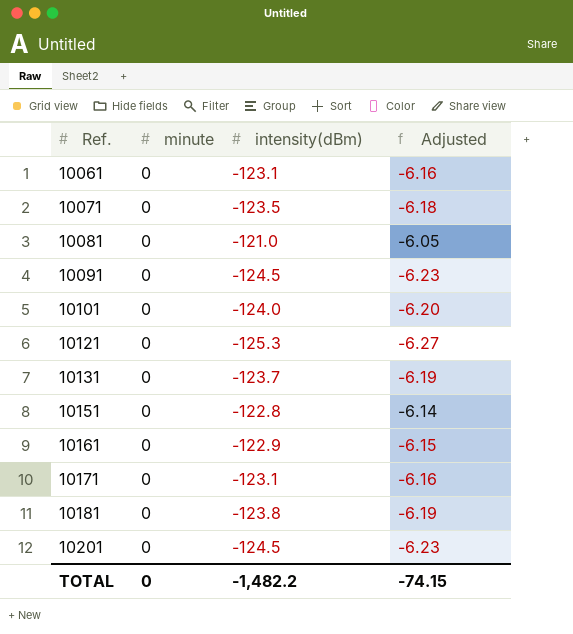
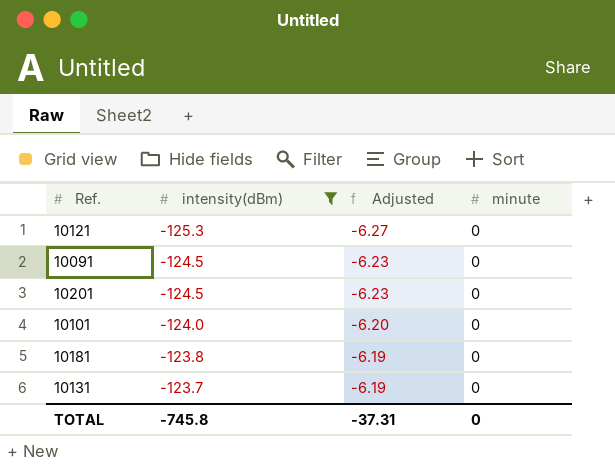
filter: none -> intensity(dBm) <= -123.7
row order: Ref. ascending -> intensity(dBm) ascending
column minute | position: 2 -> 4
TOTAL | intensity(dBm): -1,482.2 -> -745.8
TOTAL | Adjusted: -74.15 -> -37.31

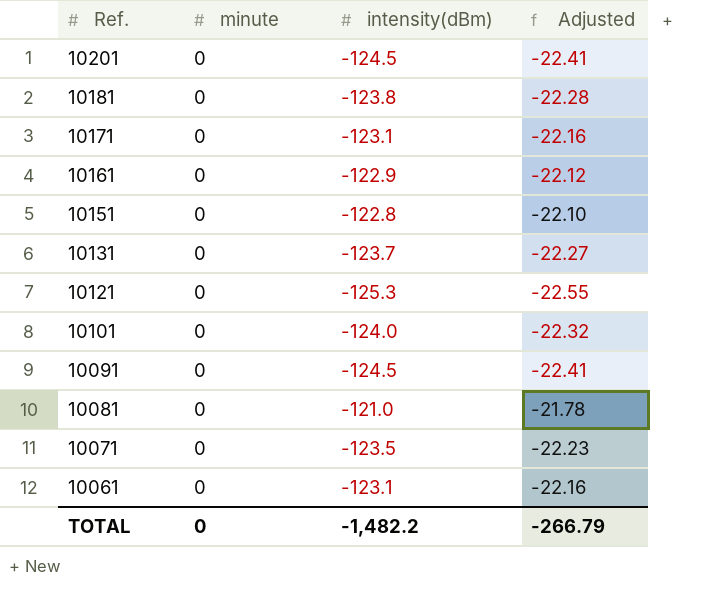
filter: intensity(dBm) <= -123.7 -> none
row order: intensity(dBm) ascending -> Ref. descending
column minute | position: 4 -> 2
column Adjusted | formula: [intensity(dBm)] * 0.05 -> [intensity(dBm)] * 0.18
TOTAL | intensity(dBm): -745.8 -> -1,482.2
TOTAL | Adjusted: -37.31 -> -266.79

